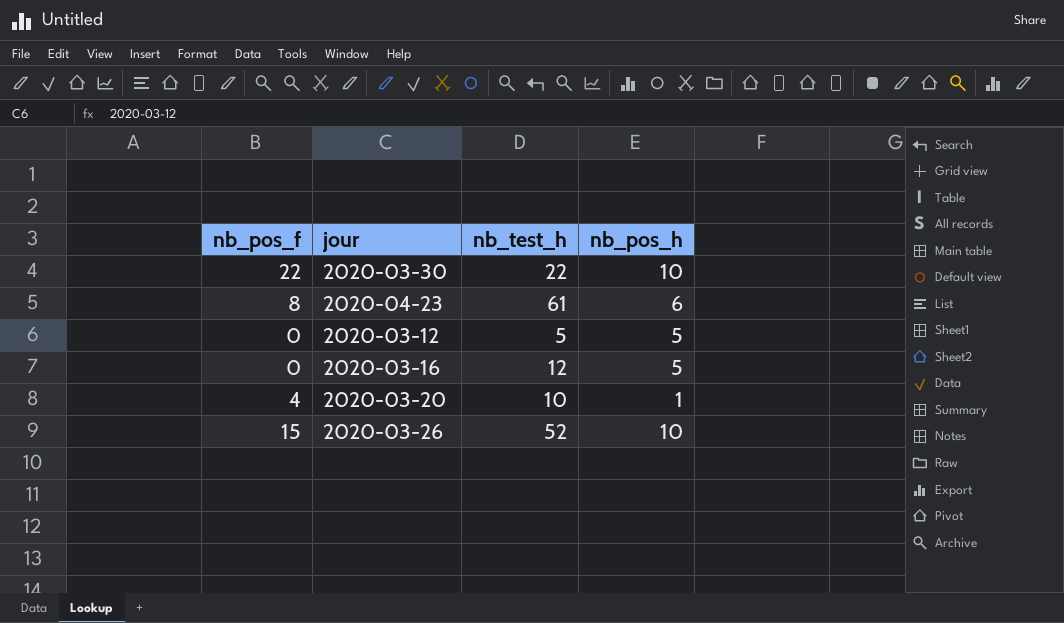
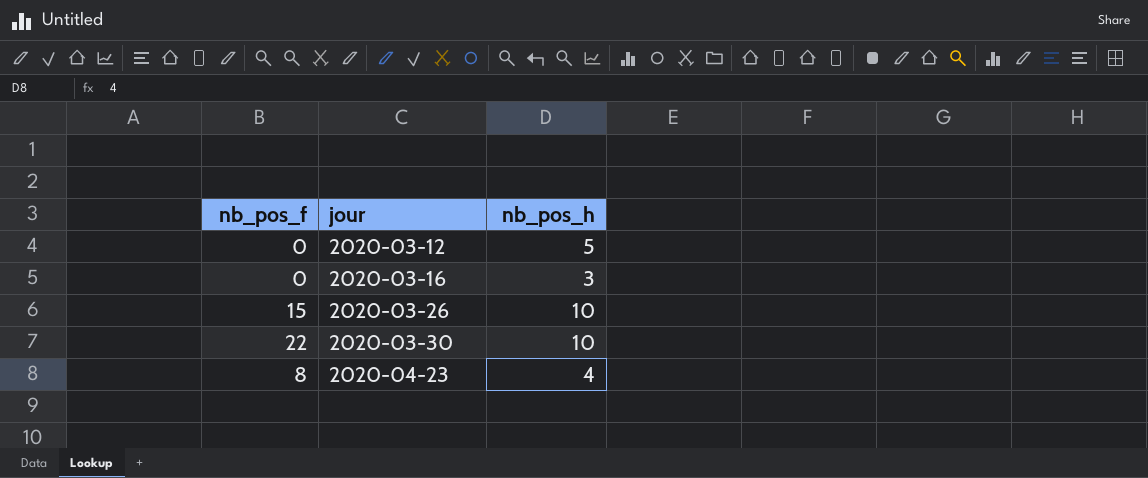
row order: none -> jour ascending
column nb_test_h | position: 3 -> none
row 2020-03-20: 4 | 10 | 1 -> none
2020-03-16 | nb_pos_h: 5 -> 3
2020-04-23 | nb_pos_h: 6 -> 4

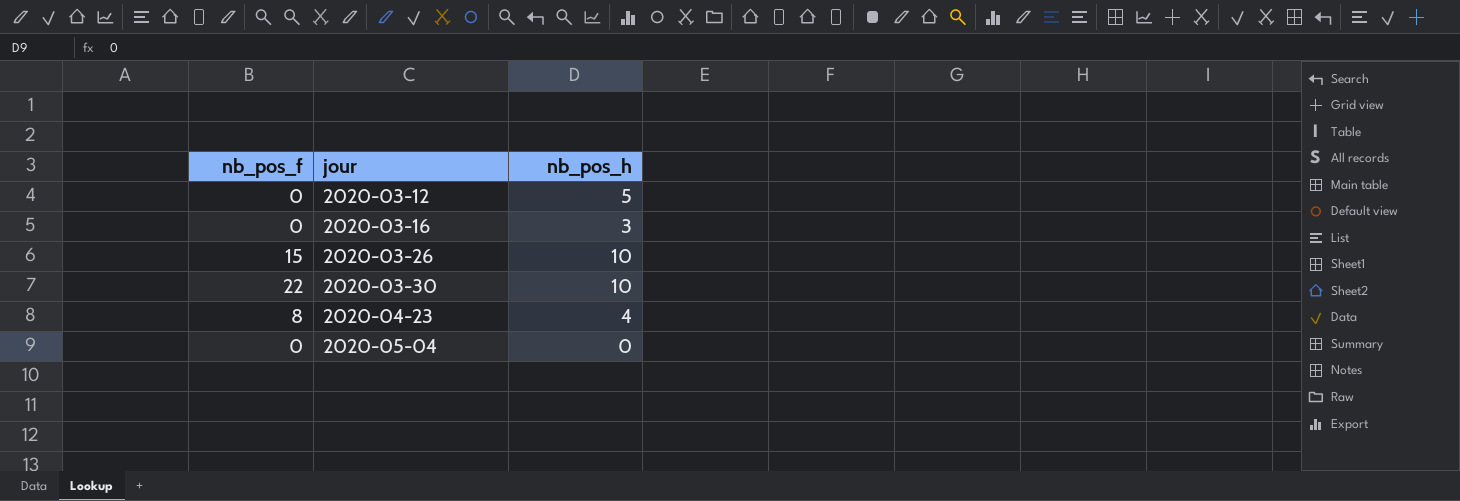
row 2020-05-04: none -> 0 | 0

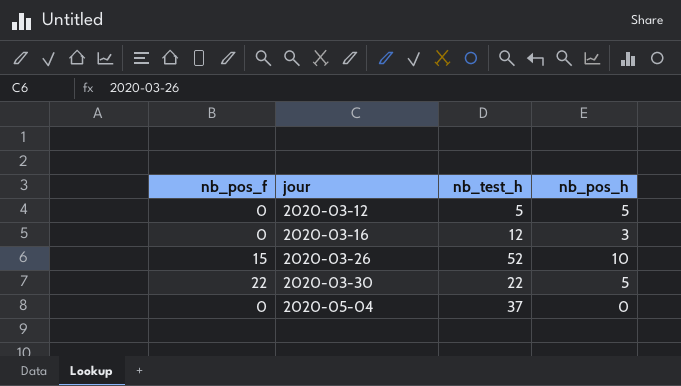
column nb_test_h | position: none -> 3
row 2020-04-23: 8 | 4 -> none
2020-03-30 | nb_pos_h: 10 -> 5

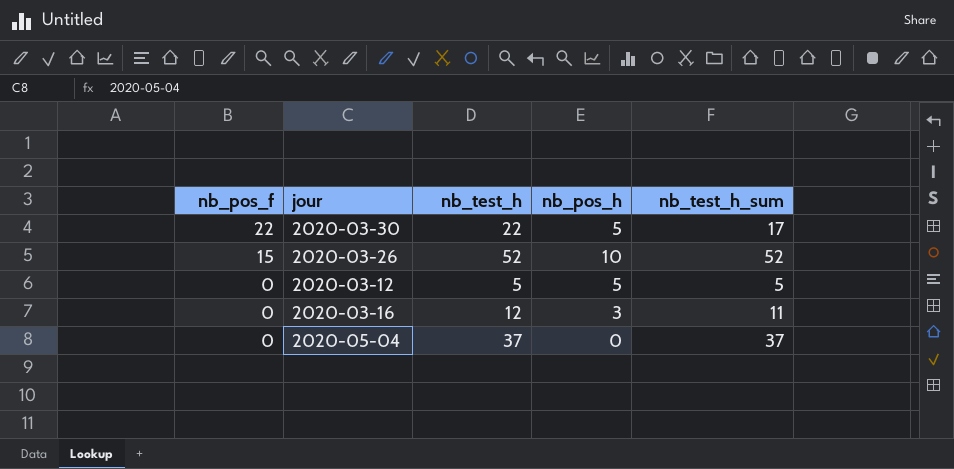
row order: jour ascending -> nb_pos_f descending
column nb_test_h_sum | position: none -> 5

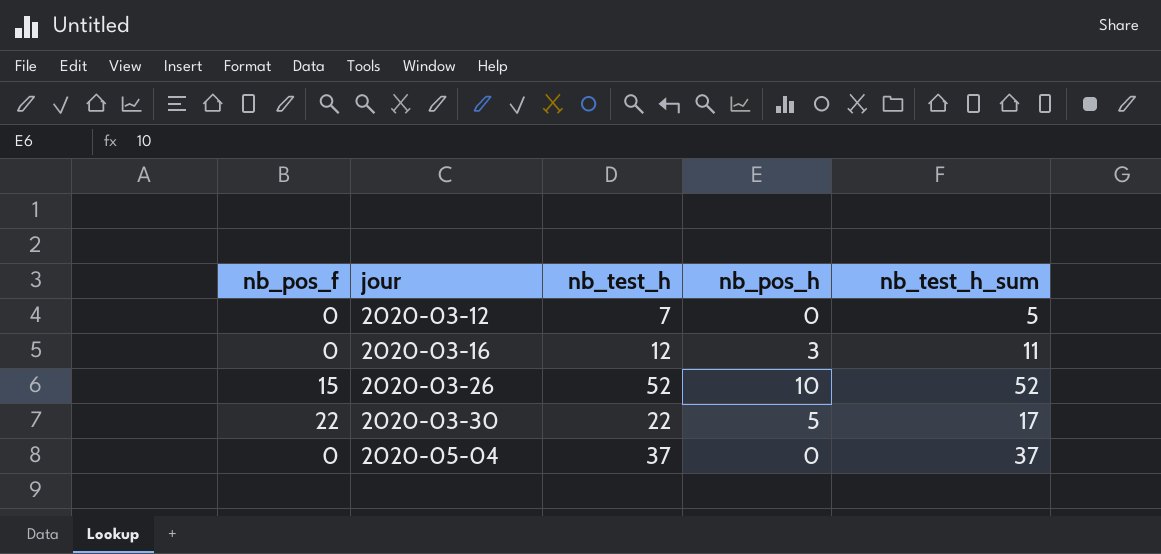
row order: nb_pos_f descending -> jour ascending
2020-03-12 | nb_test_h: 5 -> 7
2020-03-12 | nb_pos_h: 5 -> 0

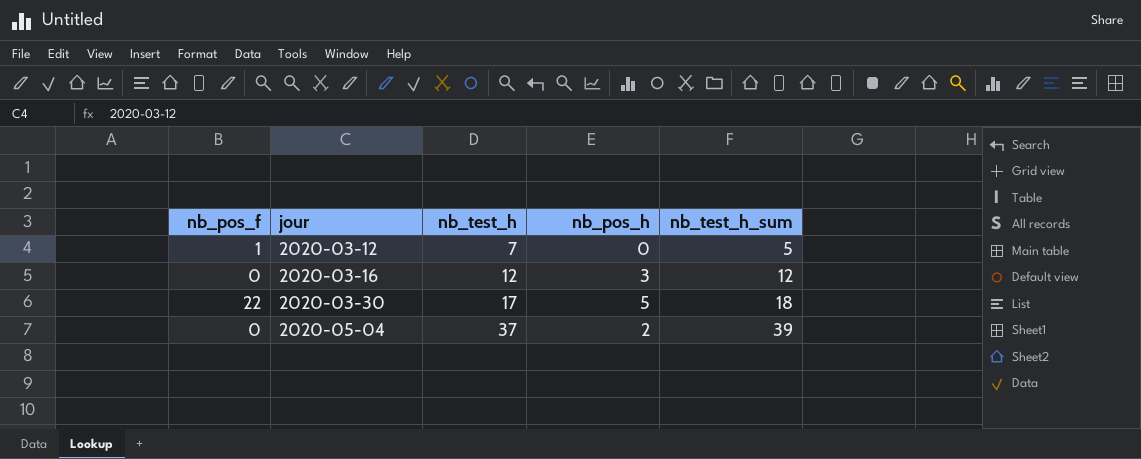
row 2020-03-26: 15 | 52 | 10 | 52 -> none
2020-03-12 | nb_pos_f: 0 -> 1
2020-03-16 | nb_test_h_sum: 11 -> 12
2020-03-30 | nb_test_h: 22 -> 17
2020-03-30 | nb_test_h_sum: 17 -> 18
2020-05-04 | nb_pos_h: 0 -> 2
2020-05-04 | nb_test_h_sum: 37 -> 39

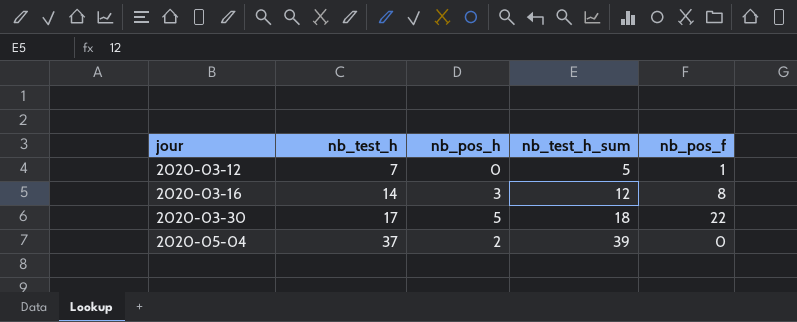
column nb_pos_f | position: 1 -> 5
2020-03-16 | nb_test_h: 12 -> 14
2020-03-16 | nb_pos_f: 0 -> 8

